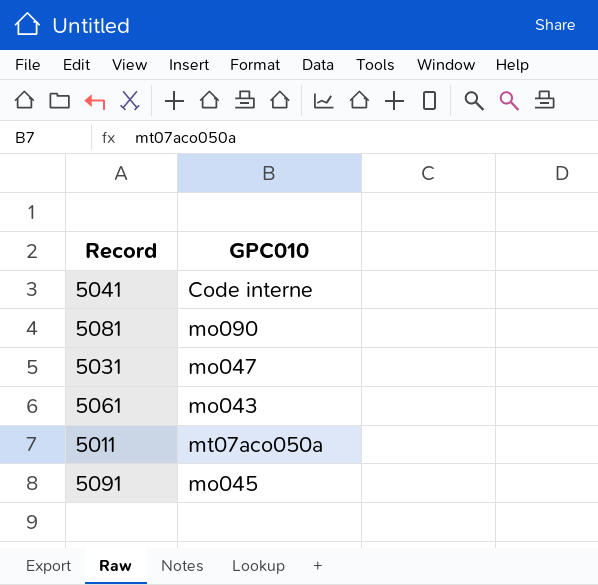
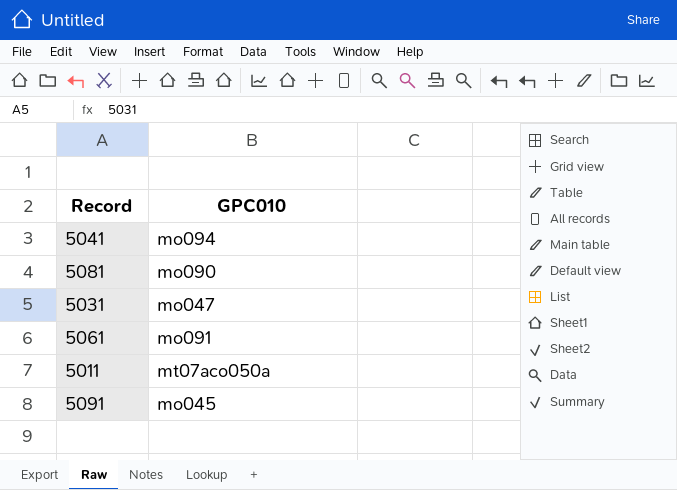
5041 | GPC010: Code interne -> mo094
5061 | GPC010: mo043 -> mo091

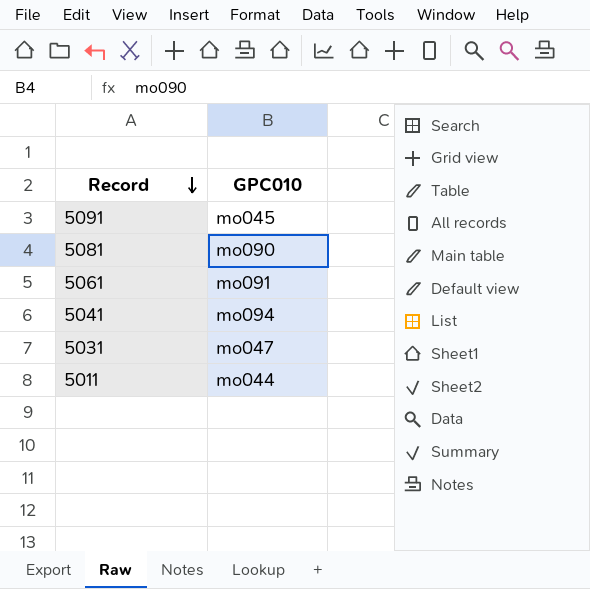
row order: none -> Record descending
5011 | GPC010: mt07aco050a -> mo044

